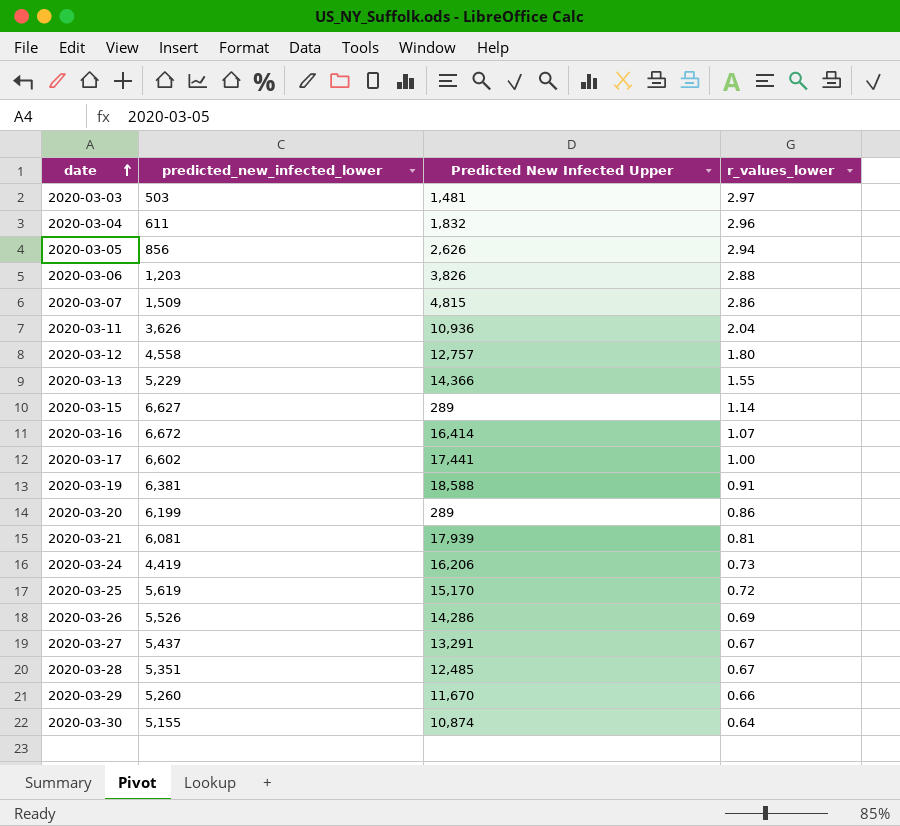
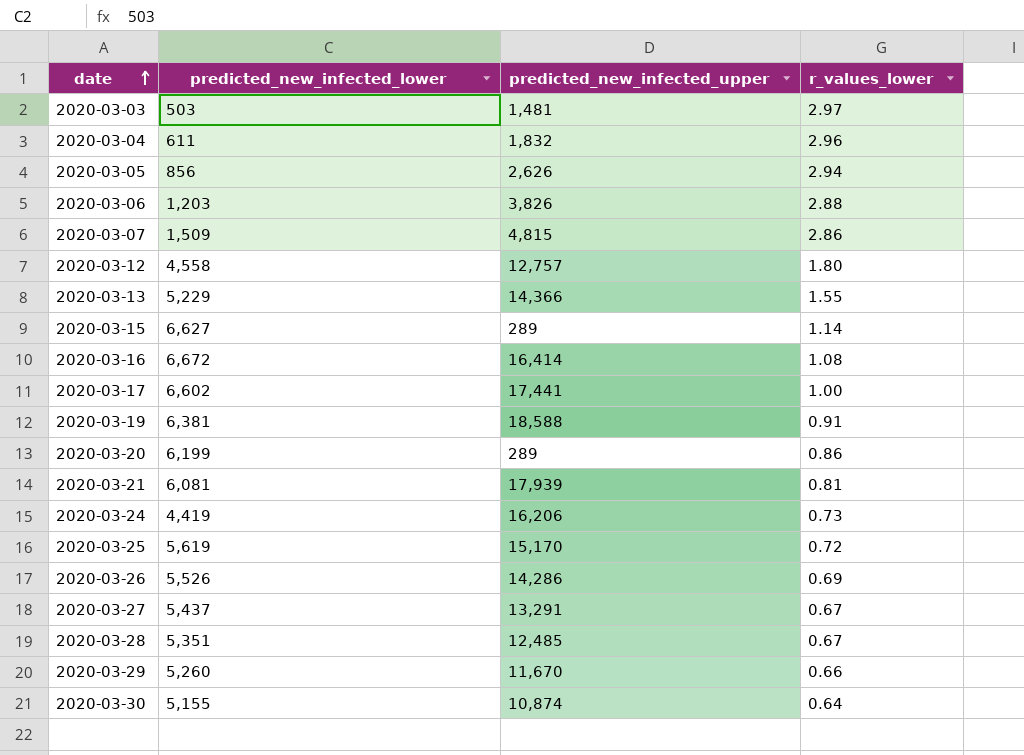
column name: Predicted New Infected Upper -> predicted_new_infected_upper
row 2020-03-11: 3,626 | 10,936 | 2.04 -> none
2020-03-16 | r_values_lower: 1.07 -> 1.08

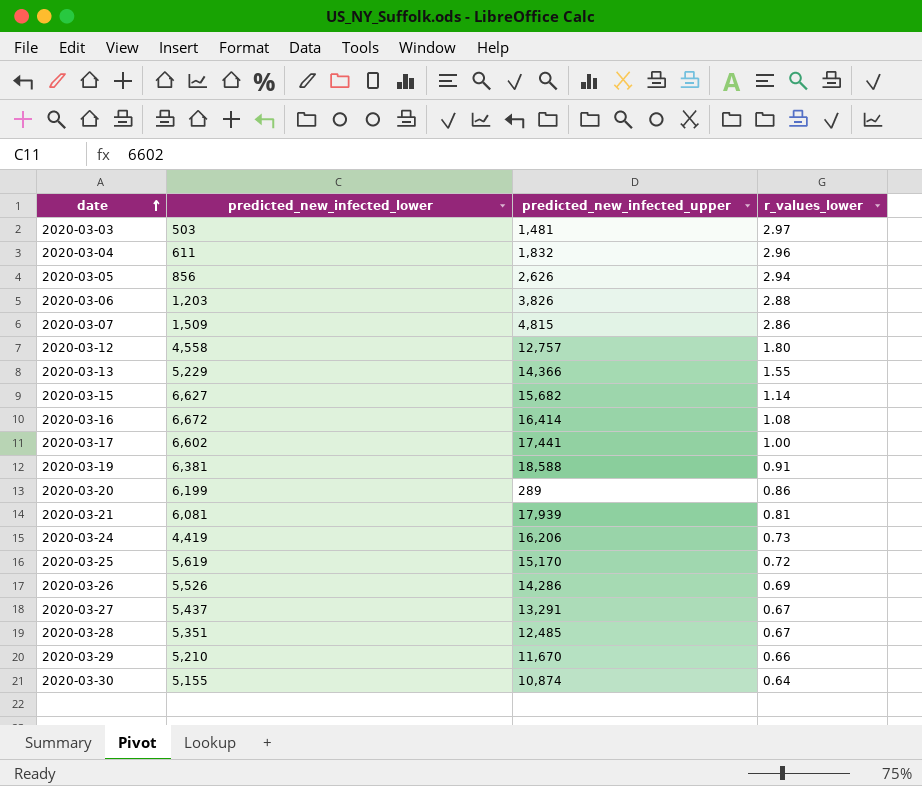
2020-03-15 | predicted_new_infected_upper: 289 -> 15,682
2020-03-29 | predicted_new_infected_lower: 5,260 -> 5,210

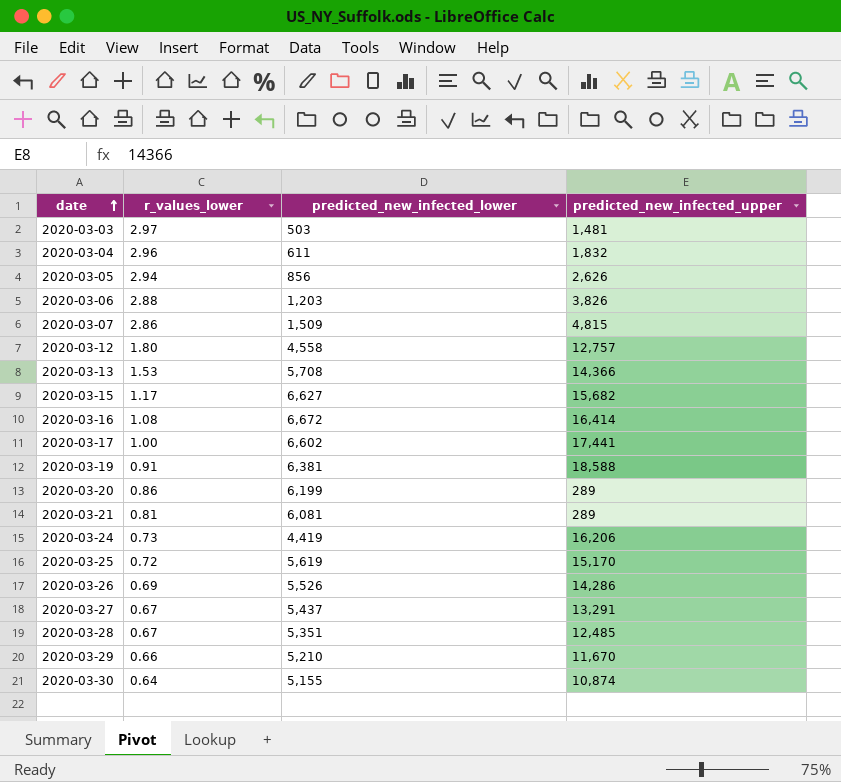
column r_values_lower | position: 4 -> 2
2020-03-13 | r_values_lower: 1.55 -> 1.53
2020-03-13 | predicted_new_infected_lower: 5,229 -> 5,708
2020-03-15 | r_values_lower: 1.14 -> 1.17
2020-03-21 | predicted_new_infected_upper: 17,939 -> 289

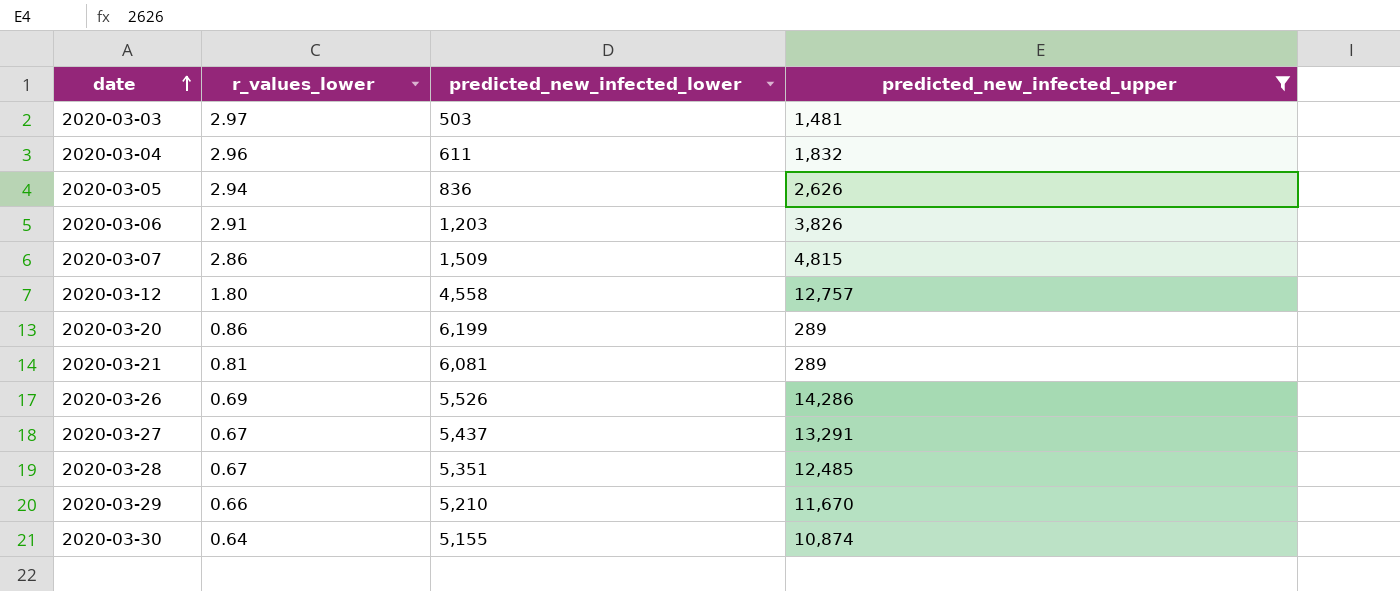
filter: none -> predicted_new_infected_upper <= 14,286
2020-03-05 | predicted_new_infected_lower: 856 -> 836
2020-03-06 | r_values_lower: 2.88 -> 2.91

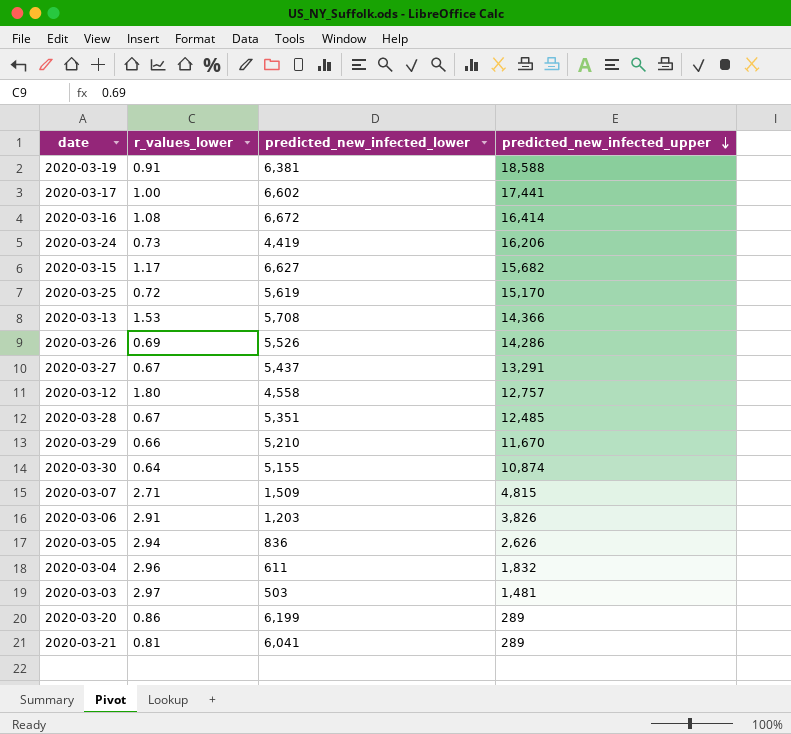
filter: predicted_new_infected_upper <= 14,286 -> none
row order: date ascending -> predicted_new_infected_upper descending
2020-03-07 | r_values_lower: 2.86 -> 2.71
2020-03-21 | predicted_new_infected_lower: 6,081 -> 6,041

